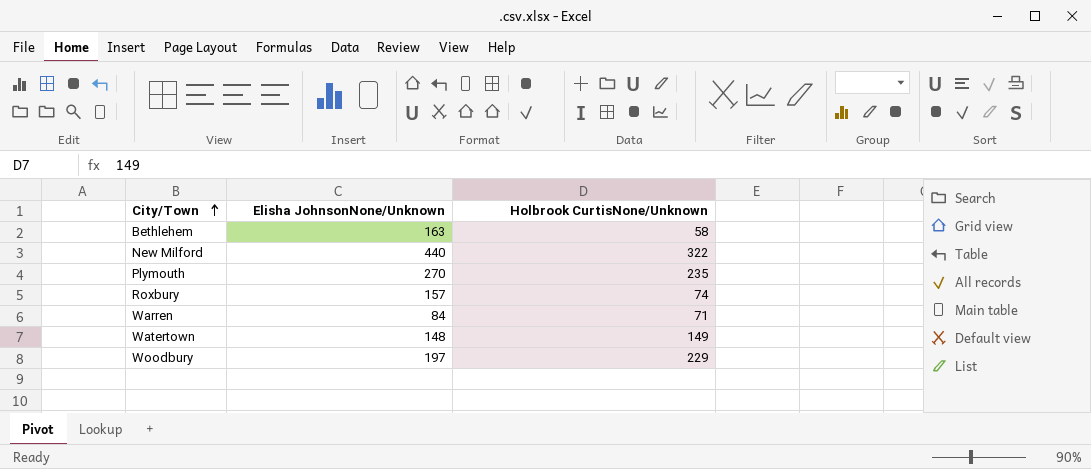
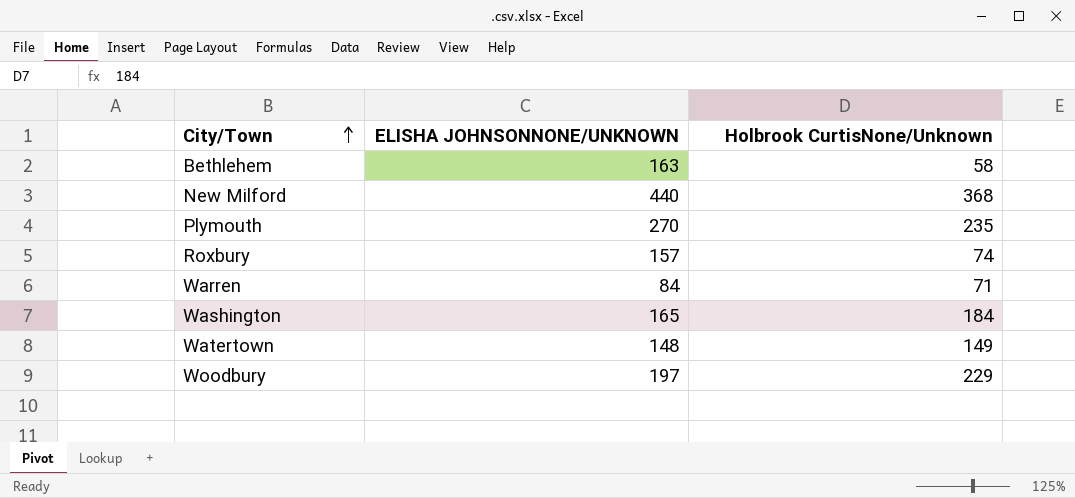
column name: Elisha JohnsonNone/Unknown -> ELISHA JOHNSONNONE/UNKNOWN
New Milford | Holbrook CurtisNone/Unknown: 322 -> 368
row Washington: none -> 165 | 184

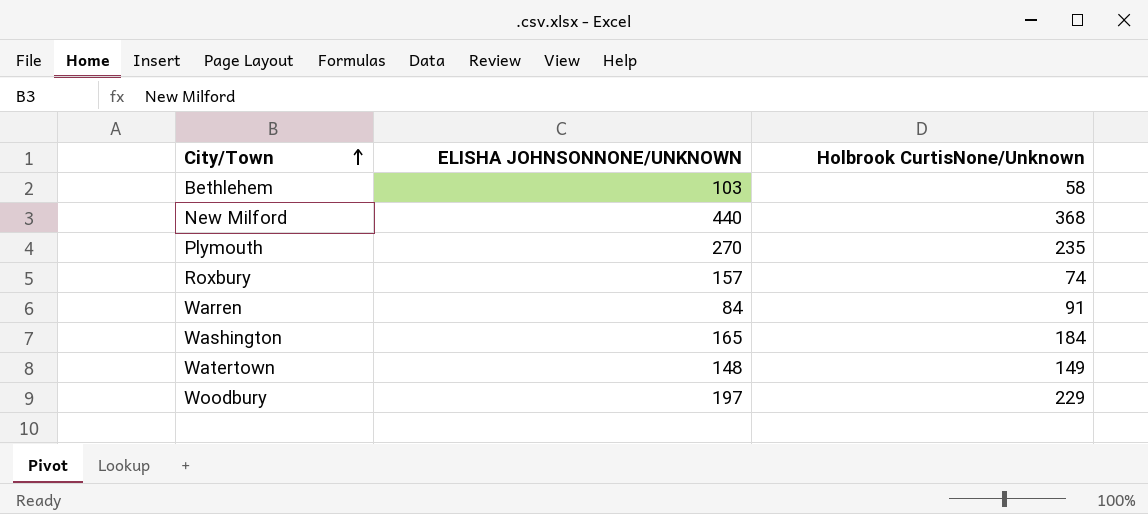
Bethlehem | ELISHA JOHNSONNONE/UNKNOWN: 163 -> 103
Warren | Holbrook CurtisNone/Unknown: 71 -> 91

